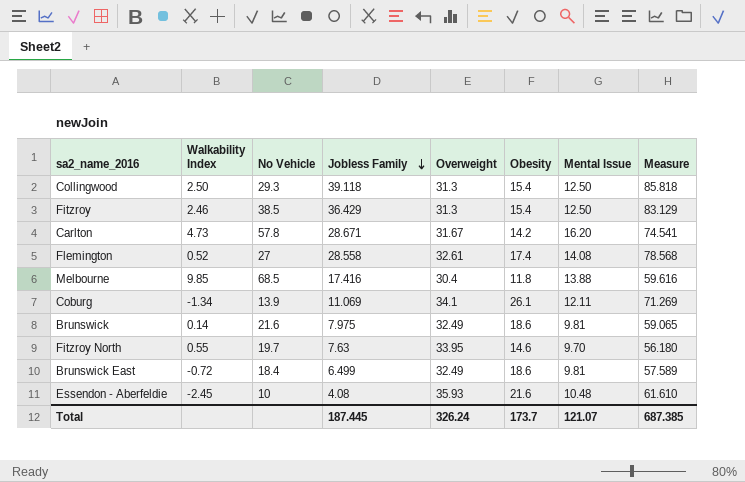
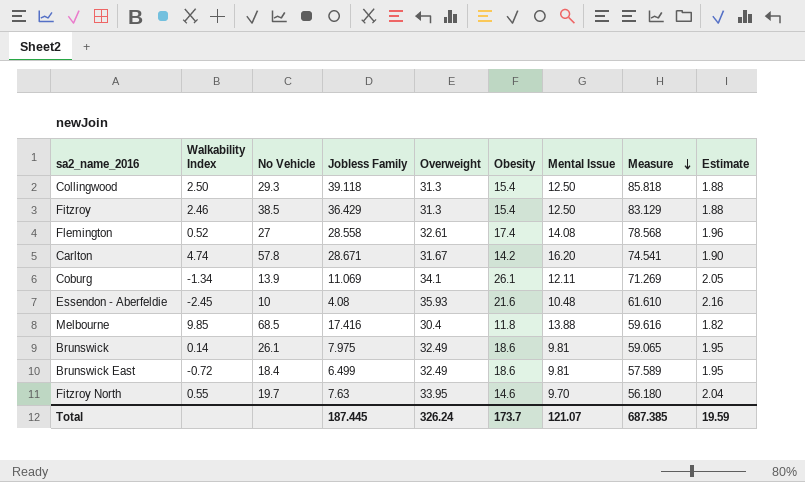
row order: Jobless Family descending -> Measure descending
column Estimate | formula: none -> [Overweight] * 0.06
Carlton | Walkability Index: 4.73 -> 4.74
Brunswick | No Vehicle: 21.6 -> 26.1

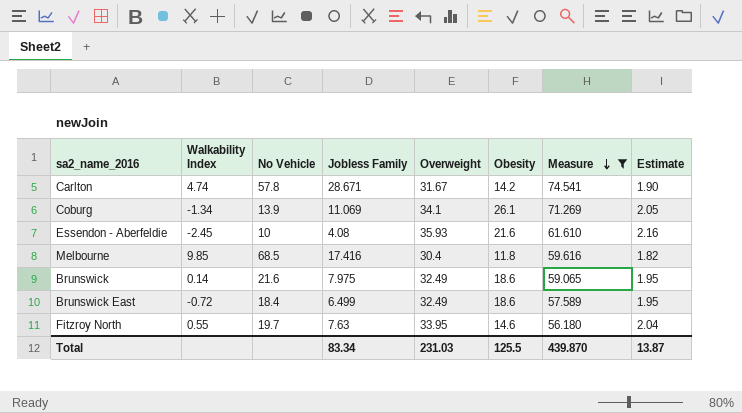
filter: none -> Measure <= 74.541
column Mental Issue | position: 7 -> none
Brunswick | No Vehicle: 26.1 -> 21.6
Total | Jobless Family: 187.445 -> 83.34
Total | Overweight: 326.24 -> 231.03
Total | Obesity: 173.7 -> 125.5
Total | Measure: 687.385 -> 439.870
Total | Estimate: 19.59 -> 13.87

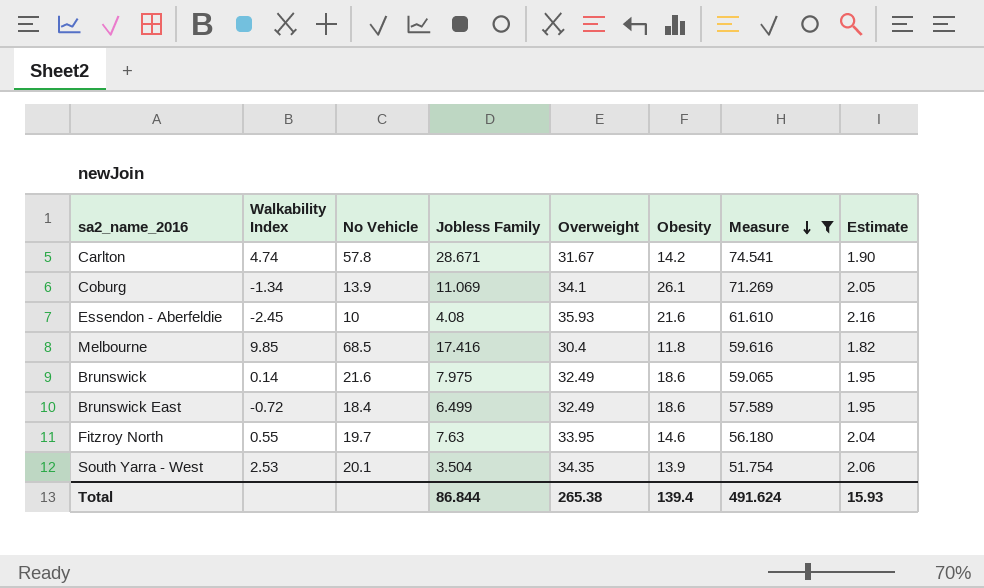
row South Yarra - West: none -> 2.53 | 20.1 | 3.504 | 34.35 | 13.9 | 51.754 | 2.06
Total | Jobless Family: 83.34 -> 86.844
Total | Overweight: 231.03 -> 265.38
Total | Obesity: 125.5 -> 139.4
Total | Measure: 439.870 -> 491.624
Total | Estimate: 13.87 -> 15.93

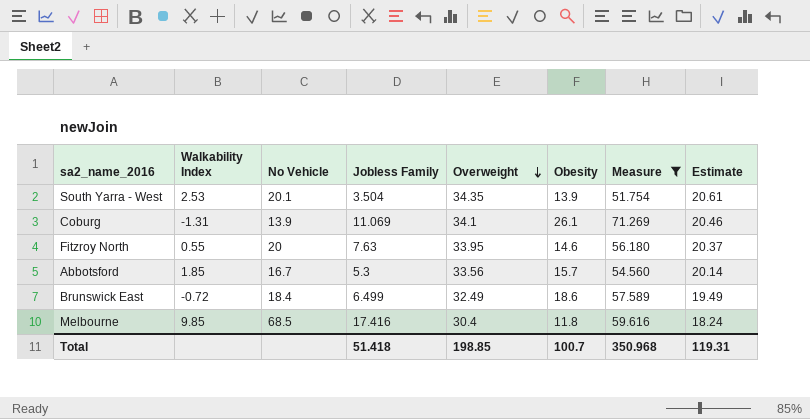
row order: Measure descending -> Overweight descending
column Estimate | formula: [Overweight] * 0.06 -> [Overweight] * 0.6
row Carlton: 4.74 | 57.8 | 28.671 | 31.67 | 14.2 | 74.541 | 1.90 -> none
row Essendon - Aberfeldie: -2.45 | 10 | 4.08 | 35.93 | 21.6 | 61.610 | 2.16 -> none
row Brunswick: 0.14 | 21.6 | 7.975 | 32.49 | 18.6 | 59.065 | 1.95 -> none
Coburg | Walkability Index: -1.34 -> -1.31
Fitzroy North | No Vehicle: 19.7 -> 20
row Abbotsford: none -> 1.85 | 16.7 | 5.3 | 33.56 | 15.7 | 54.560 | 20.14
Total | Jobless Family: 86.844 -> 51.418
Total | Overweight: 265.38 -> 198.85
Total | Obesity: 139.4 -> 100.7
Total | Measure: 491.624 -> 350.968
Total | Estimate: 15.93 -> 119.31

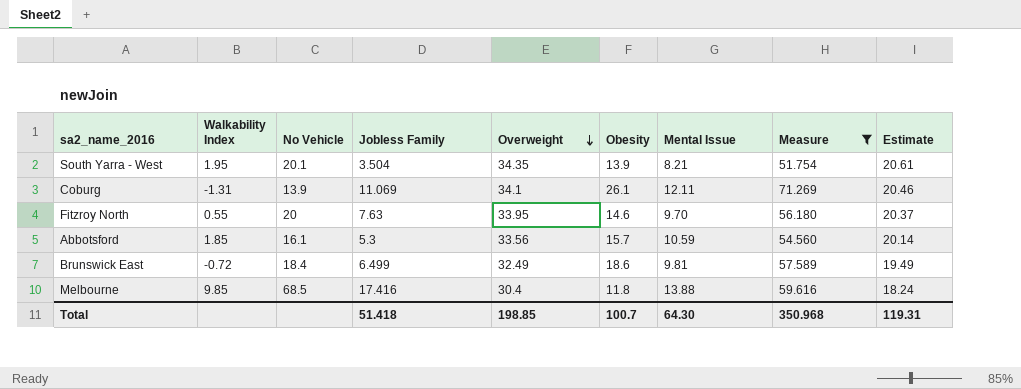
column Mental Issue | position: none -> 7
South Yarra - West | Walkability Index: 2.53 -> 1.95
Abbotsford | No Vehicle: 16.7 -> 16.1

